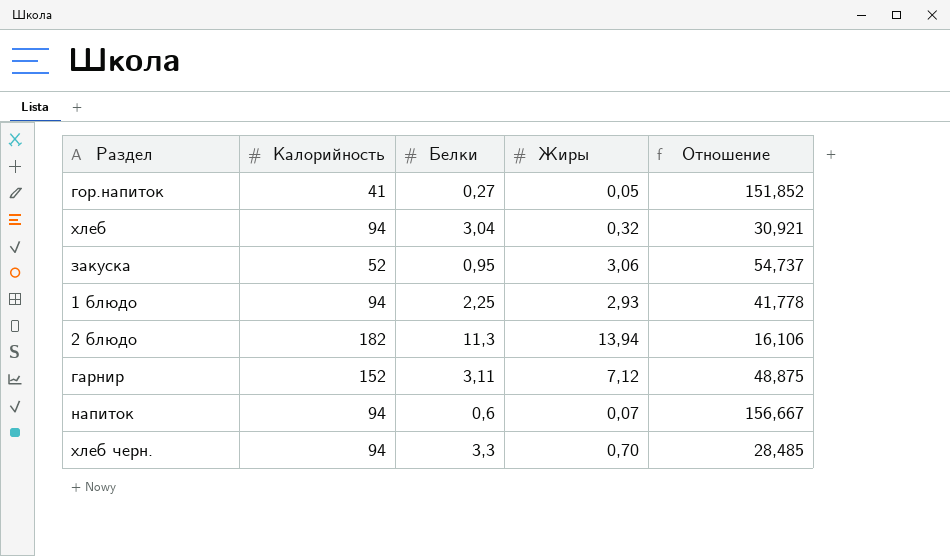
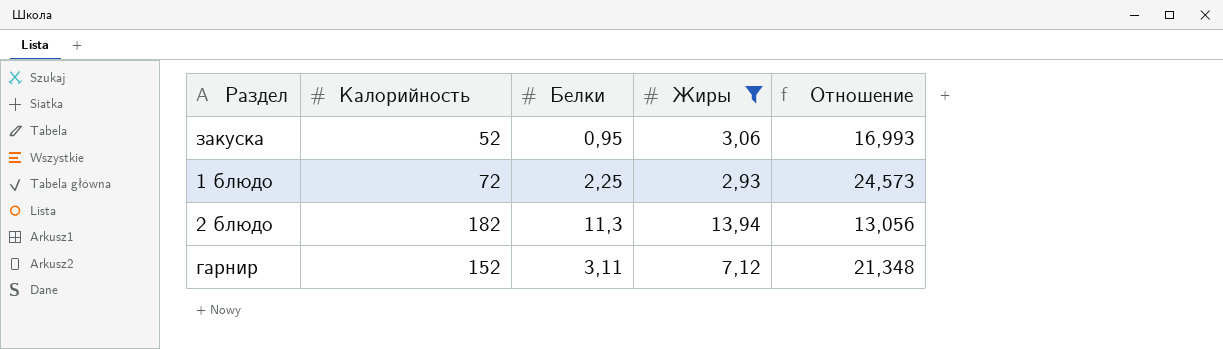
filter: none -> Жиры >= 2,93
column Отношение | formula: [Калорийность] / [Белки] -> [Калорийность] / [Жиры]
1 блюдо | Калорийность: 94 -> 72

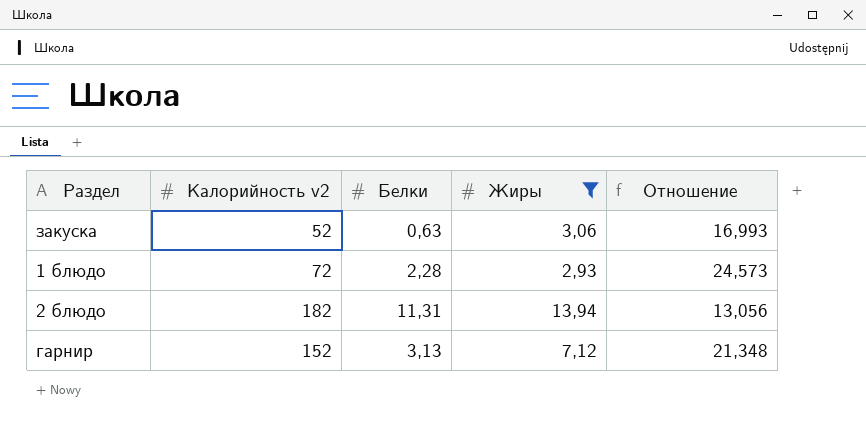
column name: Калорийность -> Калорийность v2
закуска | Белки: 0,95 -> 0,63
1 блюдо | Белки: 2,25 -> 2,28
2 блюдо | Белки: 11,3 -> 11,31
гарнир | Белки: 3,11 -> 3,13

